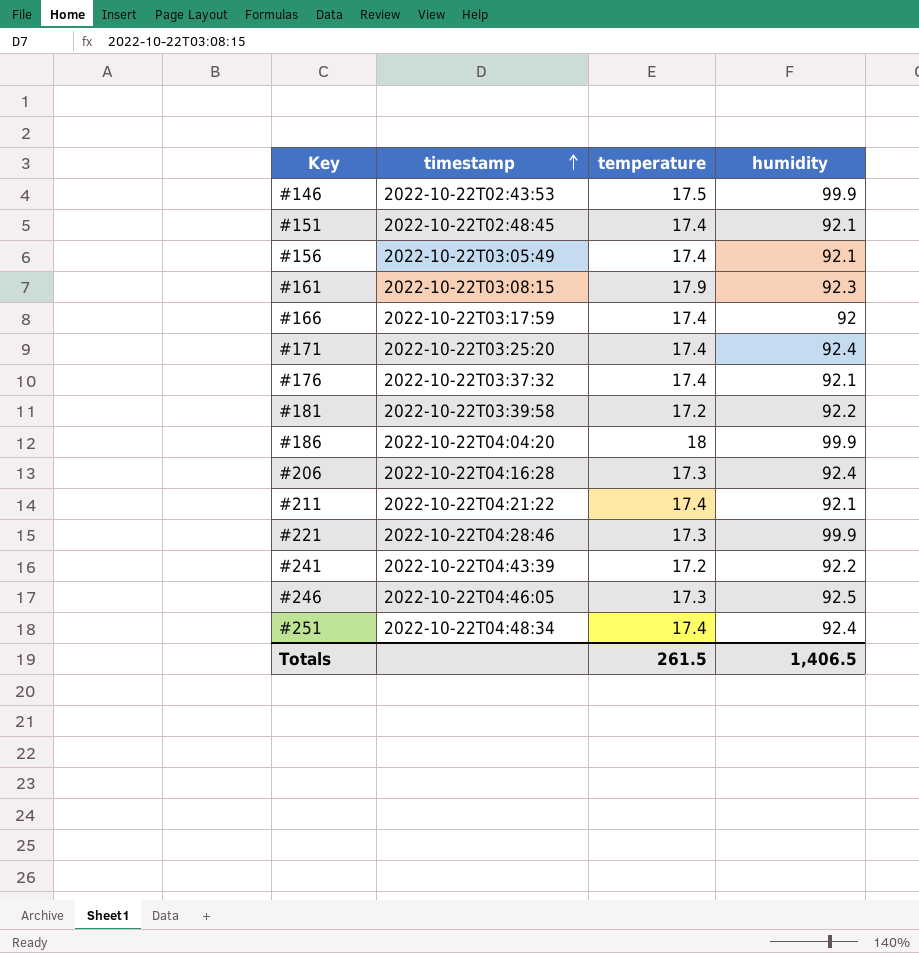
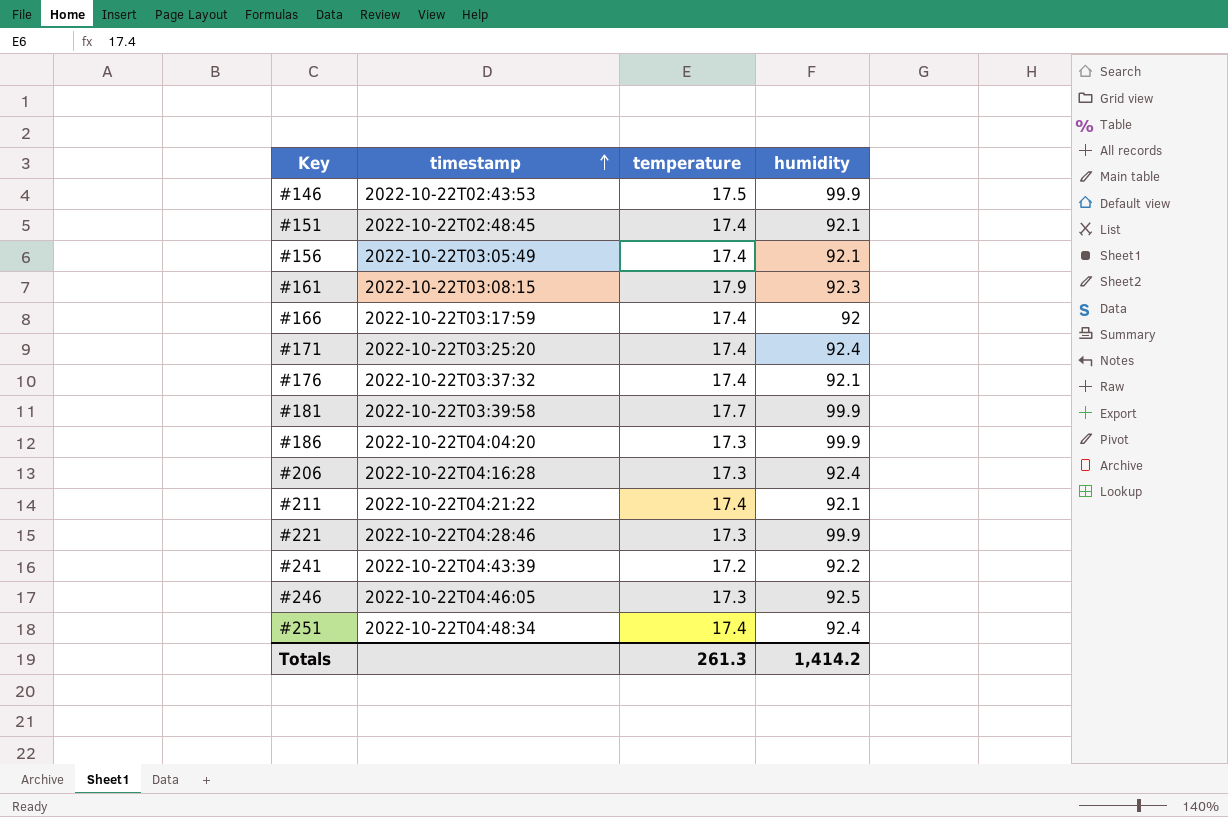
#181 | temperature: 17.2 -> 17.7
#181 | humidity: 92.2 -> 99.9
#186 | temperature: 18 -> 17.3
Totals | temperature: 261.5 -> 261.3
Totals | humidity: 1,406.5 -> 1,414.2

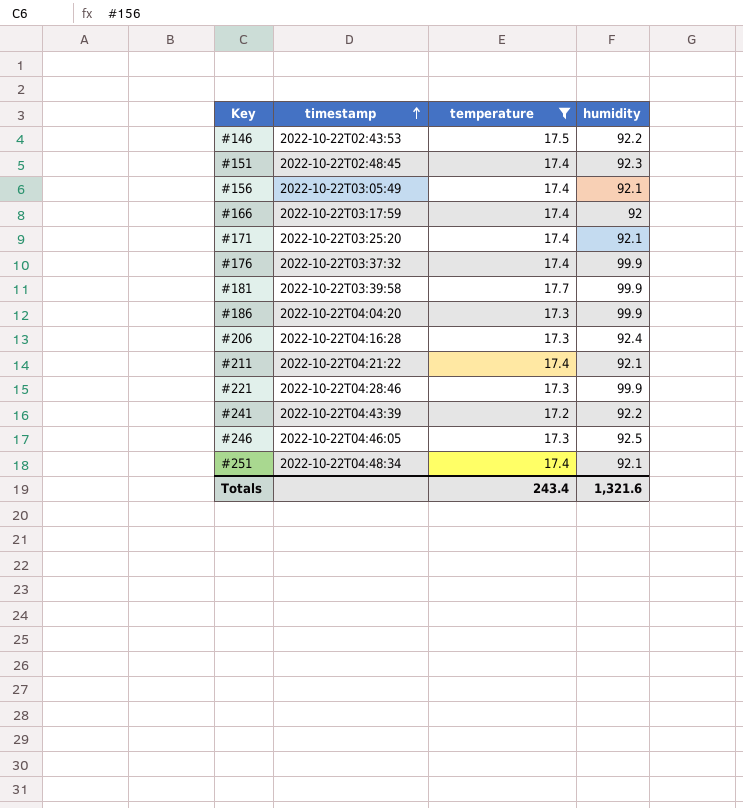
filter: none -> temperature != 17.9
#146 | humidity: 99.9 -> 92.2
#151 | humidity: 92.1 -> 92.3
#171 | humidity: 92.4 -> 92.1
#176 | humidity: 92.1 -> 99.9
#251 | humidity: 92.4 -> 92.1
Totals | temperature: 261.3 -> 243.4
Totals | humidity: 1,414.2 -> 1,321.6

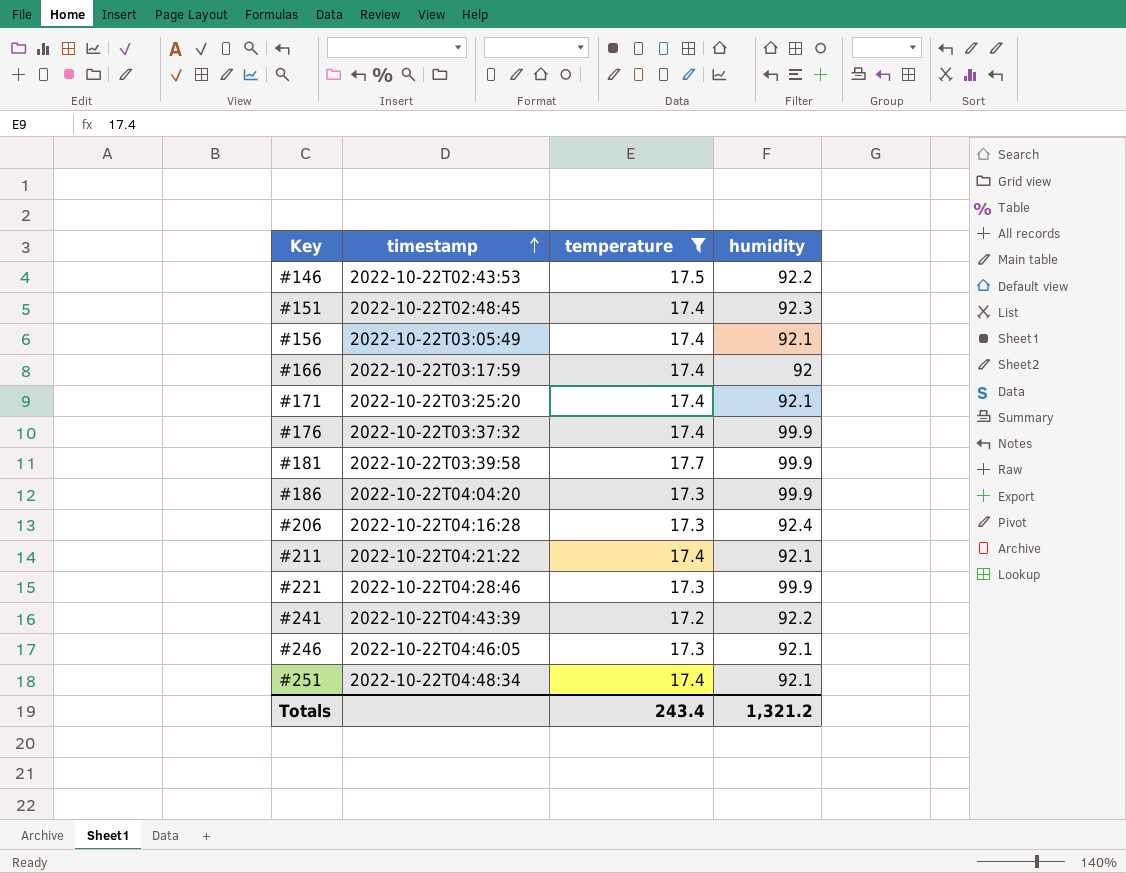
#246 | humidity: 92.5 -> 92.1
Totals | humidity: 1,321.6 -> 1,321.2

